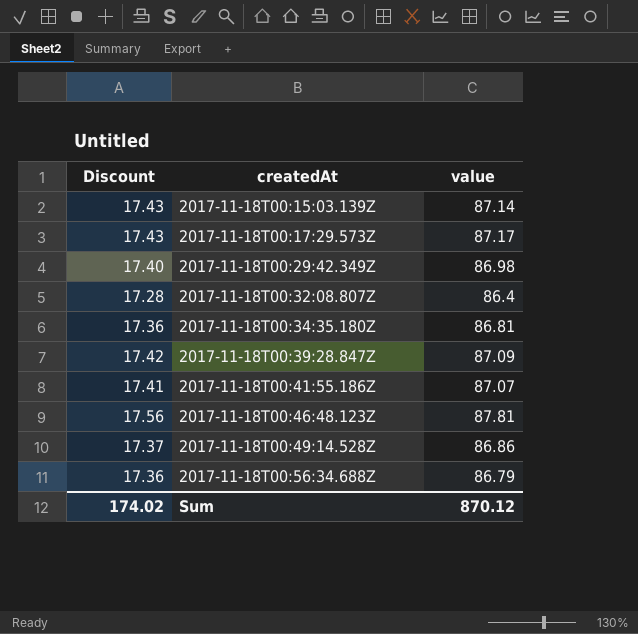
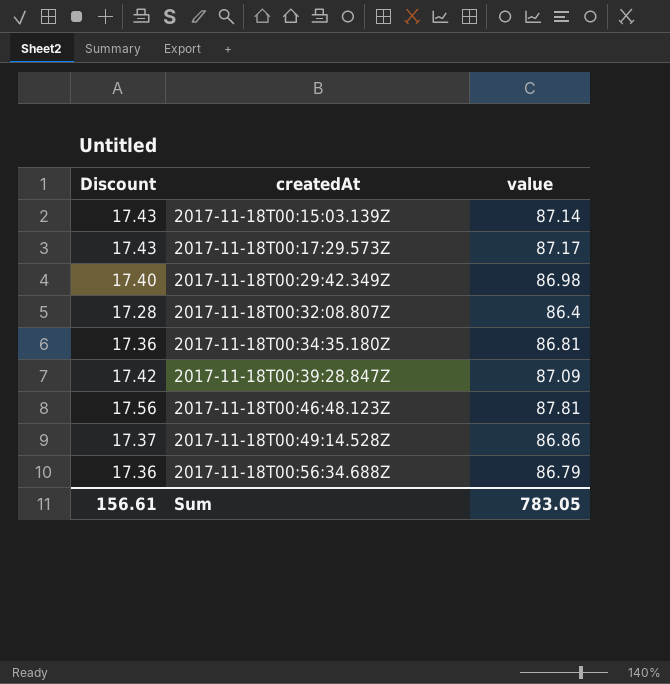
row 2017-11-18T00:41:55.186Z: 17.41 | 87.07 -> none
Sum | Discount: 174.02 -> 156.61
Sum | value: 870.12 -> 783.05

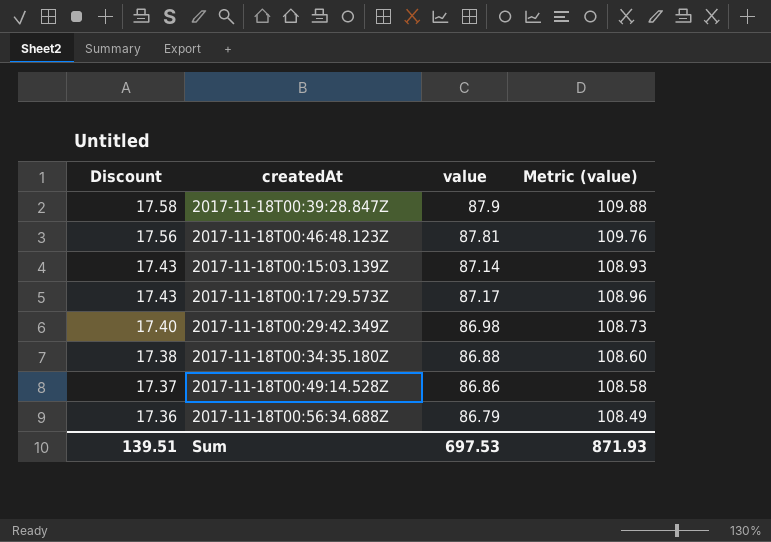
row order: createdAt ascending -> Discount descending
column Metric (value) | formula: none -> [value] * 1.25
row 2017-11-18T00:32:08.807Z: 17.28 | 86.4 -> none
2017-11-18T00:39:28.847Z | Discount: 17.42 -> 17.58
2017-11-18T00:39:28.847Z | value: 87.09 -> 87.9
2017-11-18T00:34:35.180Z | Discount: 17.36 -> 17.38
2017-11-18T00:34:35.180Z | value: 86.81 -> 86.88
Sum | Discount: 156.61 -> 139.51
Sum | value: 783.05 -> 697.53

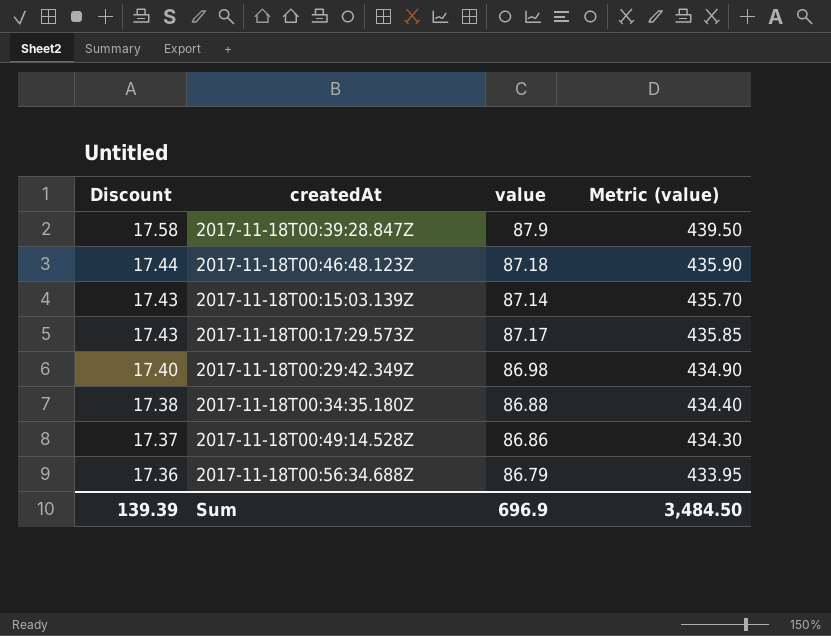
column Metric (value) | formula: [value] * 1.25 -> [value] * 5
2017-11-18T00:46:48.123Z | Discount: 17.56 -> 17.44
2017-11-18T00:46:48.123Z | value: 87.81 -> 87.18
Sum | Discount: 139.51 -> 139.39
Sum | value: 697.53 -> 696.9
Sum | Metric (value): 871.93 -> 3,484.50

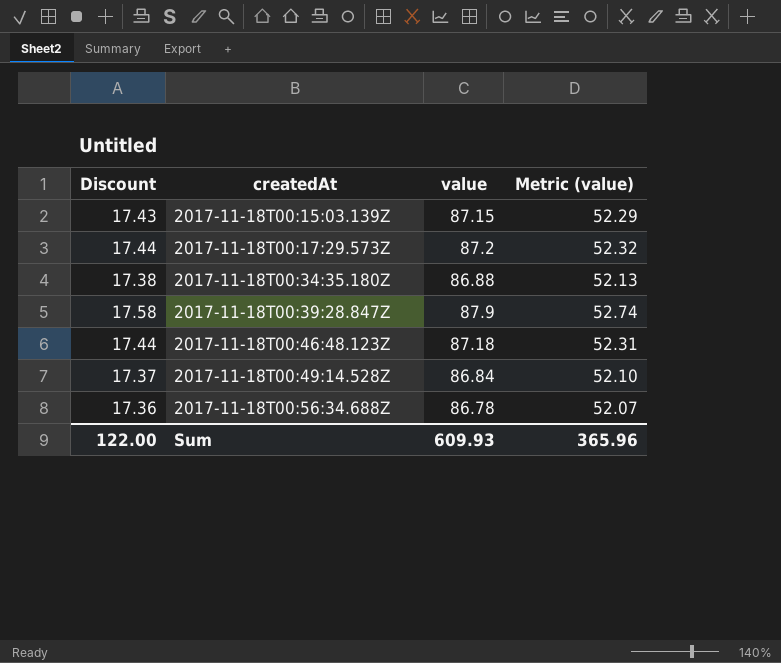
row order: Discount descending -> createdAt ascending
column Metric (value) | formula: [value] * 5 -> [value] * 0.6
row 2017-11-18T00:29:42.349Z: 17.40 | 86.98 | 434.90 -> none
2017-11-18T00:15:03.139Z | value: 87.14 -> 87.15
2017-11-18T00:17:29.573Z | Discount: 17.43 -> 17.44
2017-11-18T00:17:29.573Z | value: 87.17 -> 87.2
2017-11-18T00:49:14.528Z | value: 86.86 -> 86.84
2017-11-18T00:56:34.688Z | value: 86.79 -> 86.78
Sum | Discount: 139.39 -> 122.00
Sum | value: 696.9 -> 609.93
Sum | Metric (value): 3,484.50 -> 365.96

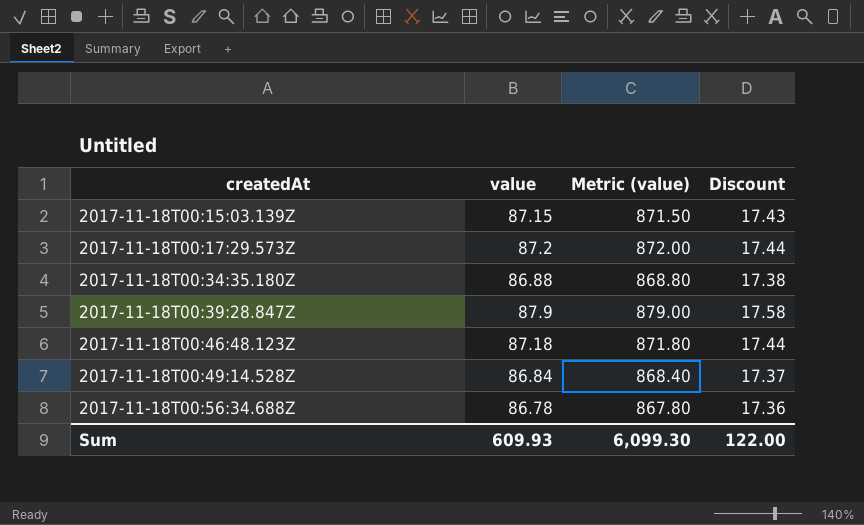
column Metric (value) | formula: [value] * 0.6 -> [value] * 10
column Discount | position: 1 -> 4
Sum | Metric (value): 365.96 -> 6,099.30

